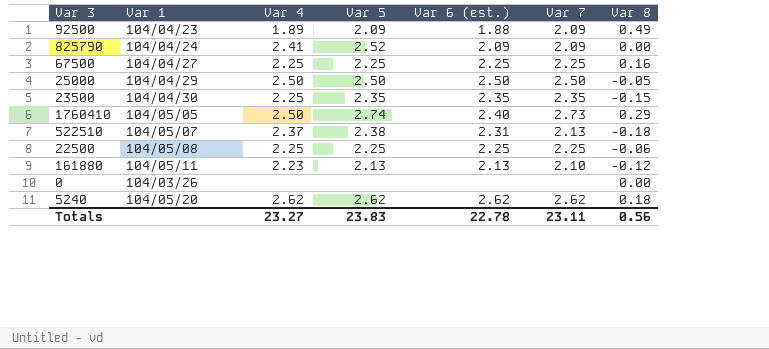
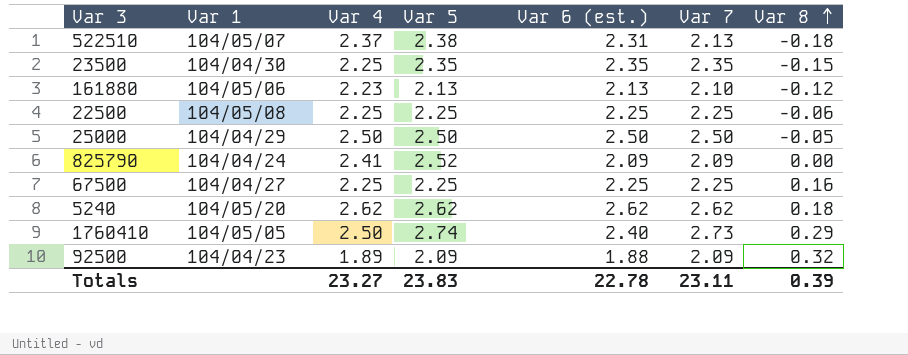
row order: none -> Var 8 ascending
row 0: 104/03/26 | none | none | none | none | 0.00 -> none
161880 | Var 1: 104/05/11 -> 104/05/06
92500 | Var 8: 0.49 -> 0.32
Totals | Var 8: 0.56 -> 0.39

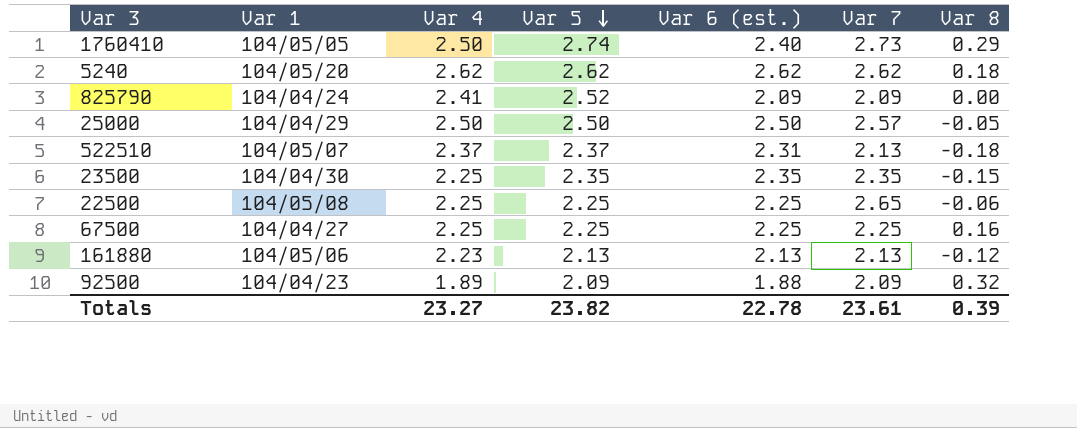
row order: Var 8 ascending -> Var 5 descending
25000 | Var 7: 2.50 -> 2.57
522510 | Var 5: 2.38 -> 2.37
22500 | Var 7: 2.25 -> 2.65
161880 | Var 7: 2.10 -> 2.13
Totals | Var 5: 23.83 -> 23.82
Totals | Var 7: 23.11 -> 23.61

